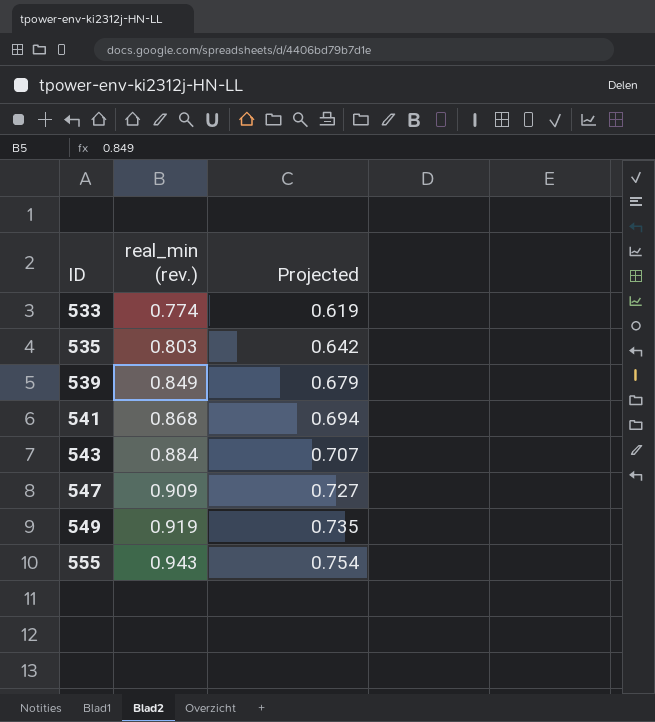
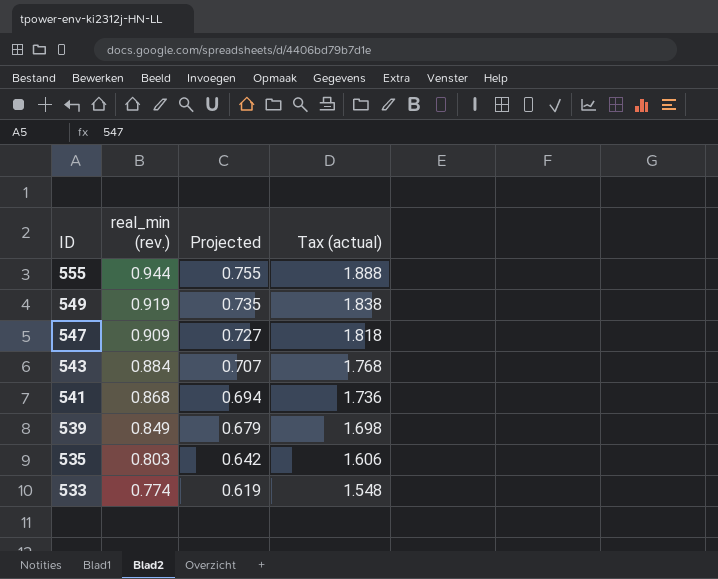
row order: ID ascending -> ID descending
column Tax (actual) | formula: none -> [real_min (rev.)] * 2
555 | real_min (rev.): 0.943 -> 0.944
555 | Projected: 0.754 -> 0.755

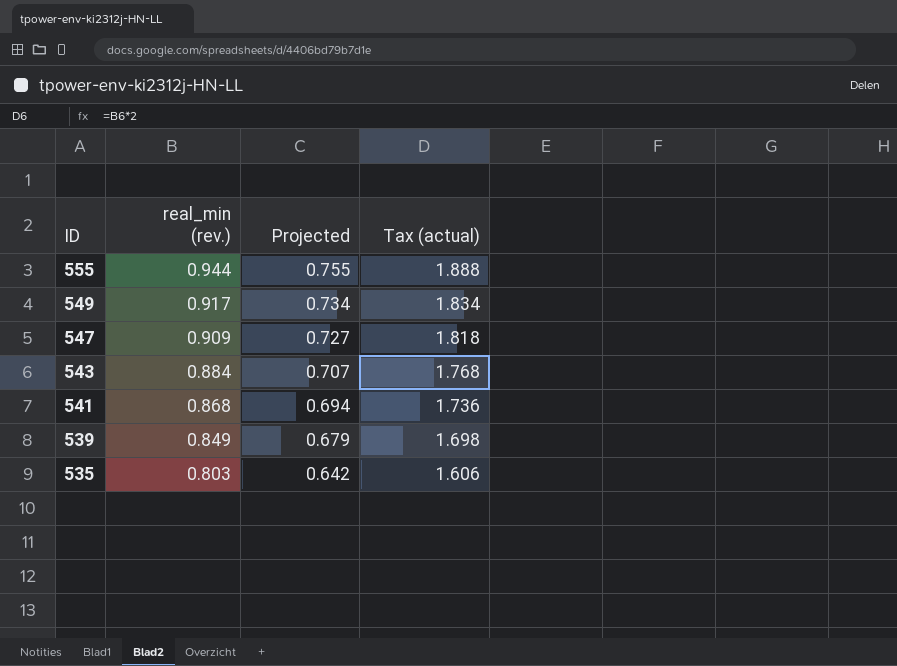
row 533: 0.774 | 0.619 | 1.548 -> none
549 | real_min (rev.): 0.919 -> 0.917
549 | Projected: 0.735 -> 0.734
549 | Tax (actual): 1.838 -> 1.834

